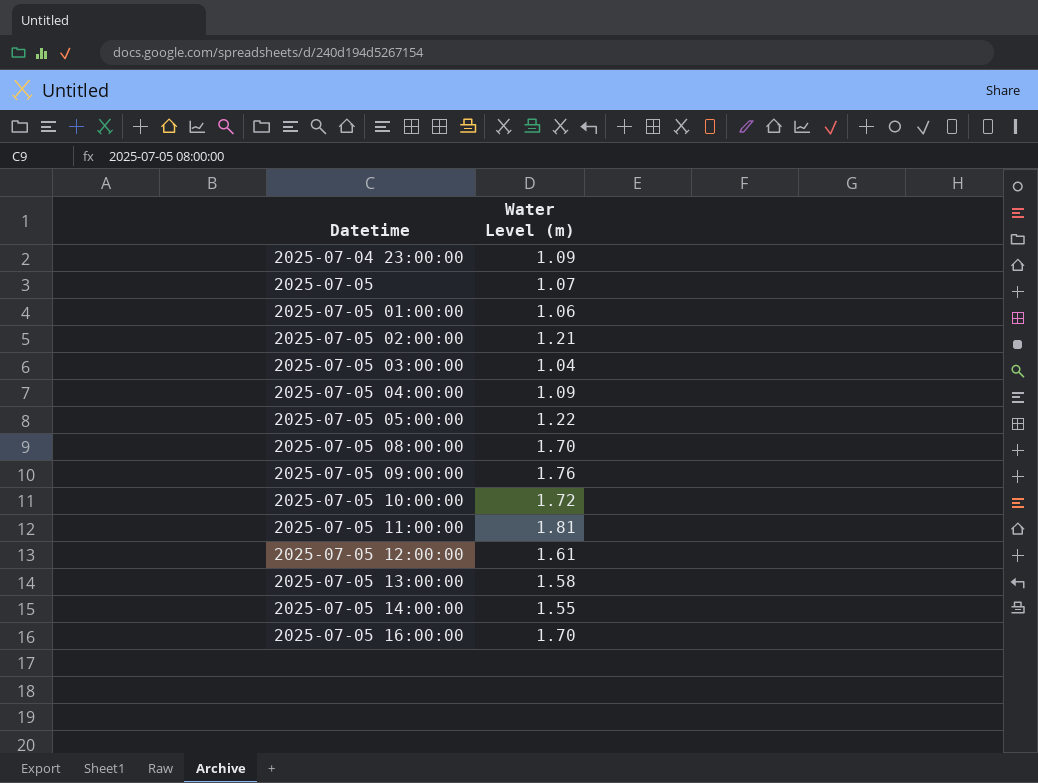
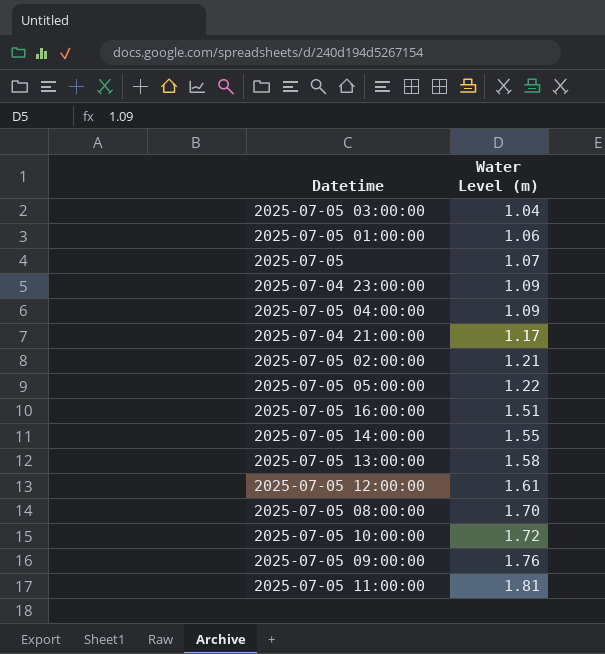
row order: Datetime ascending -> Water Level (m) ascending
row 2025-07-04 21:00:00: none -> 1.17
2025-07-05 16:00:00 | Water Level (m): 1.70 -> 1.51

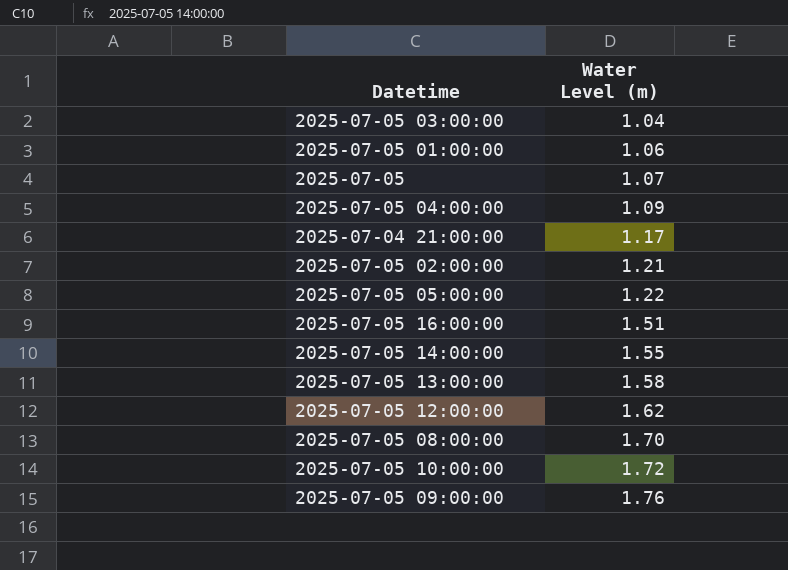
row 2025-07-04 23:00:00: 1.09 -> none
row 2025-07-05 11:00:00: 1.81 -> none
2025-07-05 12:00:00 | Water Level (m): 1.61 -> 1.62

